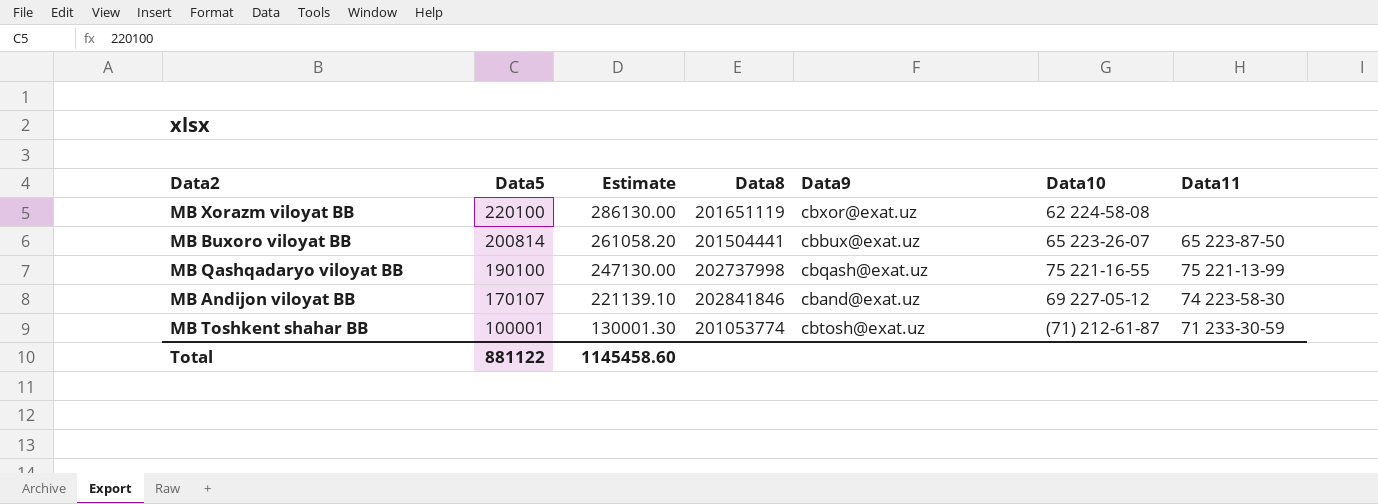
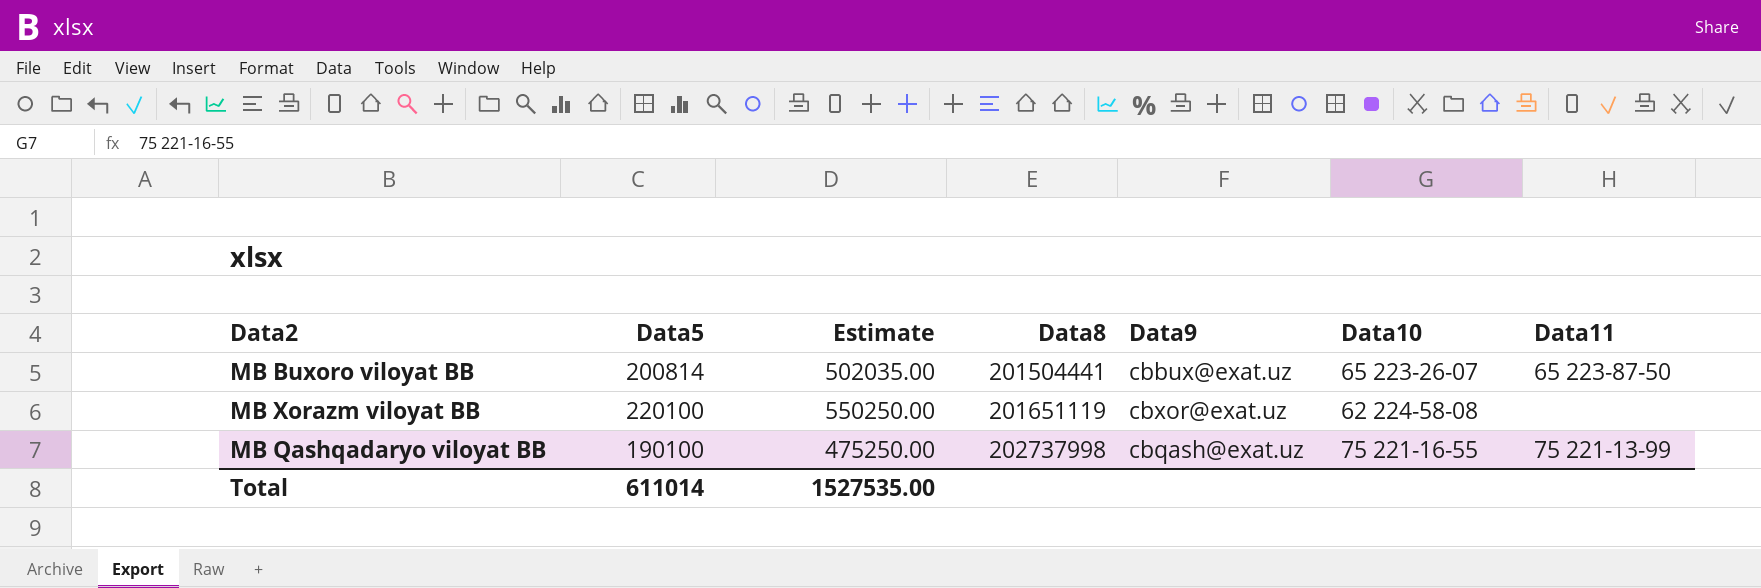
row order: Data5 descending -> Data8 ascending
column Estimate | formula: [Data5] * 1.3 -> [Data5] * 2.5
row MB Andijon viloyat BB: 170107 | 221139.10 | 202841846 | cband@exat.uz | 69 227-05-12 | 74 223-58-30 -> none
row MB Toshkent shahar BB: 100001 | 130001.30 | 201053774 | cbtosh@exat.uz | (71) 212-61-87 | 71 233-30-59 -> none
Total | Data5: 881122 -> 611014
Total | Estimate: 1145458.60 -> 1527535.00

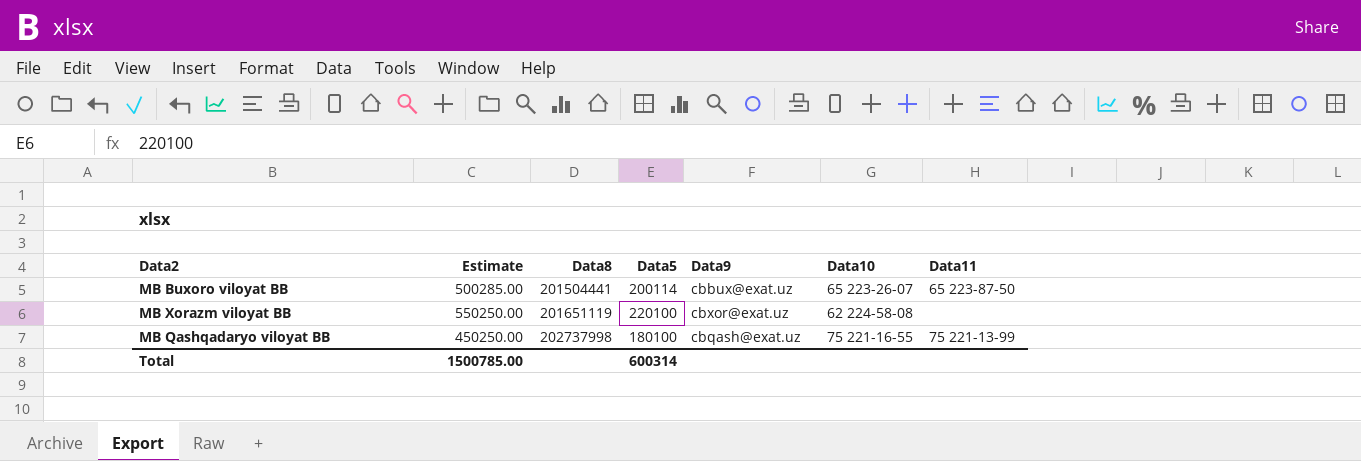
column Data5 | position: 2 -> 4
MB Buxoro viloyat BB | Estimate: 502035.00 -> 500285.00
MB Buxoro viloyat BB | Data5: 200814 -> 200114
MB Qashqadaryo viloyat BB | Estimate: 475250.00 -> 450250.00
MB Qashqadaryo viloyat BB | Data5: 190100 -> 180100
Total | Estimate: 1527535.00 -> 1500785.00
Total | Data5: 611014 -> 600314

